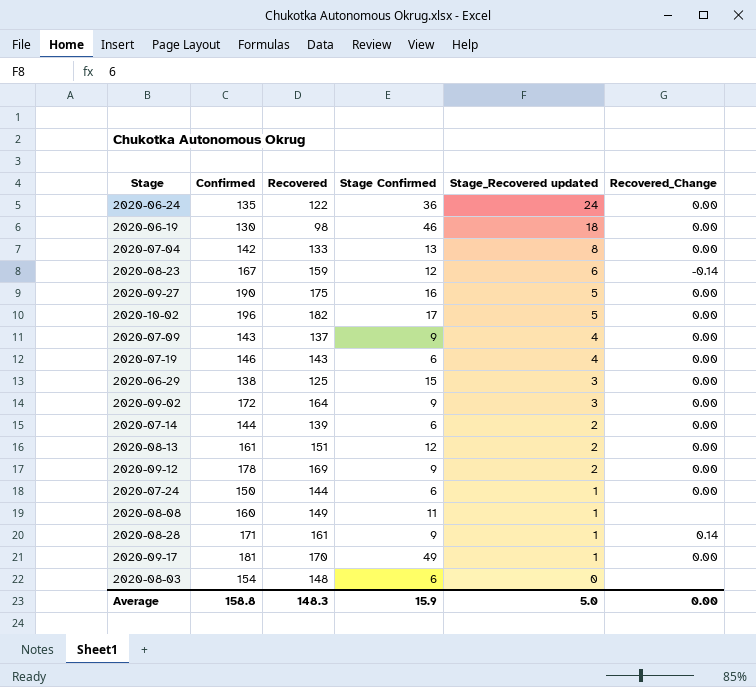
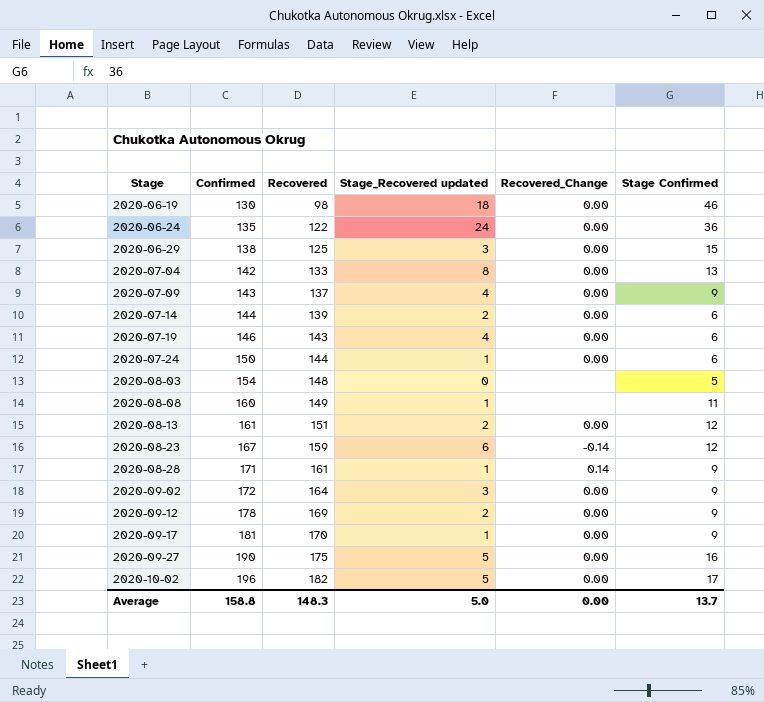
row order: Stage_Recovered updated descending -> Stage ascending
column Stage Confirmed | position: 4 -> 6
2020-08-03 | Stage Confirmed: 6 -> 5
2020-09-17 | Stage Confirmed: 49 -> 9
Average | Stage Confirmed: 15.9 -> 13.7

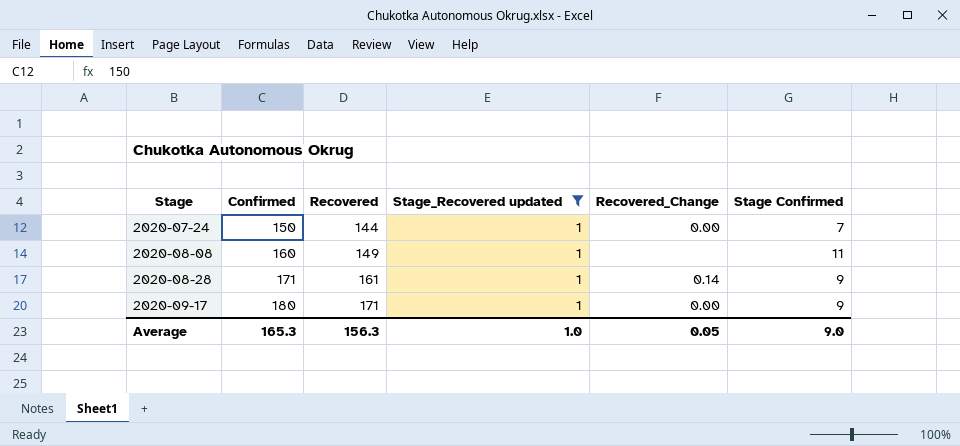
filter: none -> Stage_Recovered updated = 1
2020-07-24 | Stage Confirmed: 6 -> 7
2020-09-17 | Confirmed: 181 -> 180
2020-09-17 | Recovered: 170 -> 171
Average | Confirmed: 158.8 -> 165.3
Average | Recovered: 148.3 -> 156.3
Average | Stage_Recovered updated: 5.0 -> 1.0
Average | Recovered_Change: 0.00 -> 0.05
Average | Stage Confirmed: 13.7 -> 9.0

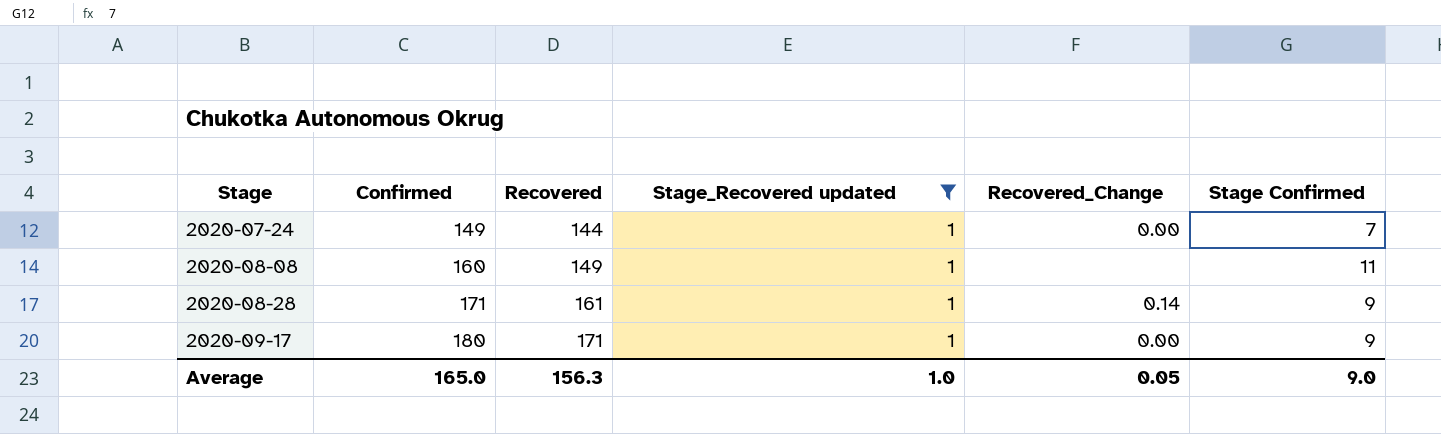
2020-07-24 | Confirmed: 150 -> 149
Average | Confirmed: 165.3 -> 165.0

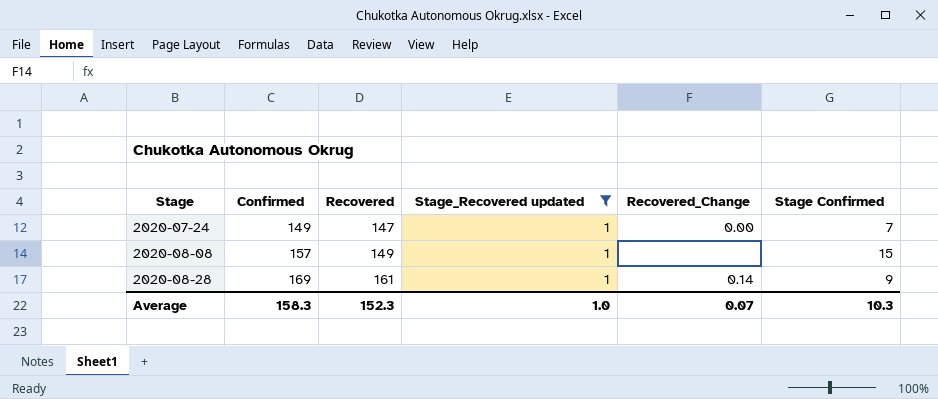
row 2020-09-17: 180 | 171 | 1 | 0.00 | 9 -> none
2020-07-24 | Recovered: 144 -> 147
2020-08-08 | Confirmed: 160 -> 157
2020-08-08 | Stage Confirmed: 11 -> 15
2020-08-28 | Confirmed: 171 -> 169
Average | Confirmed: 165.0 -> 158.3
Average | Recovered: 156.3 -> 152.3
Average | Recovered_Change: 0.05 -> 0.07
Average | Stage Confirmed: 9.0 -> 10.3

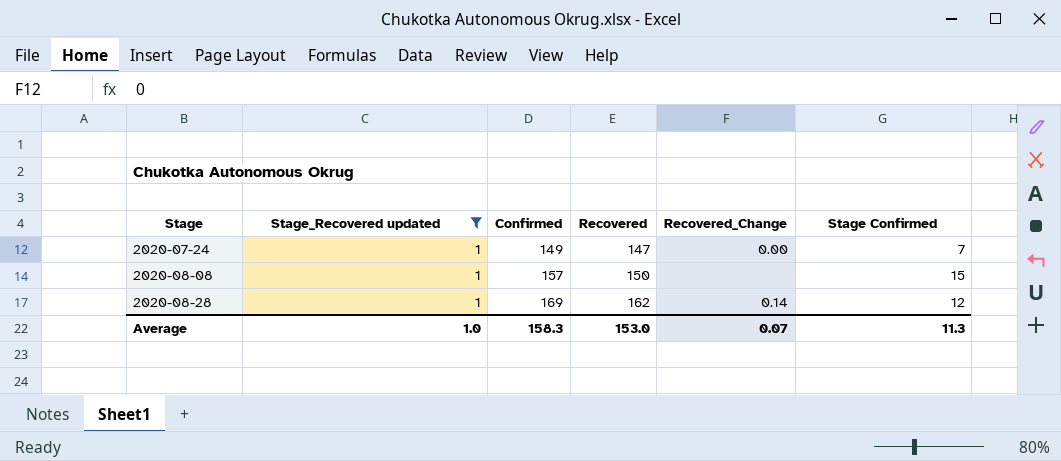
column Stage_Recovered updated | position: 4 -> 2
2020-08-08 | Recovered: 149 -> 150
2020-08-28 | Recovered: 161 -> 162
2020-08-28 | Stage Confirmed: 9 -> 12
Average | Recovered: 152.3 -> 153.0
Average | Stage Confirmed: 10.3 -> 11.3

